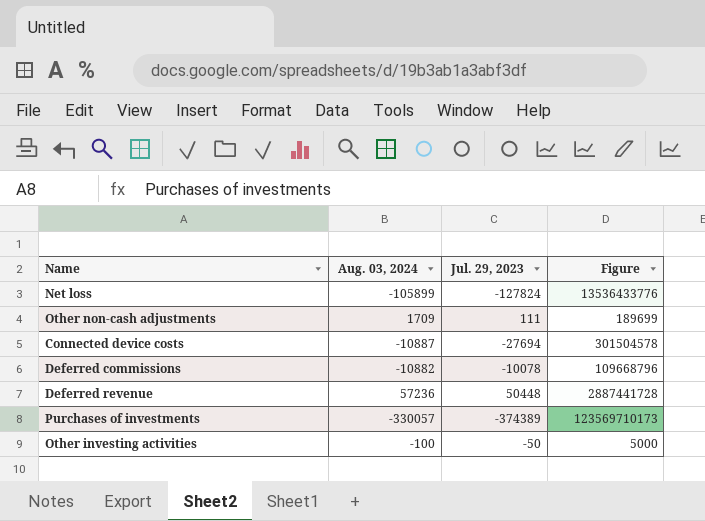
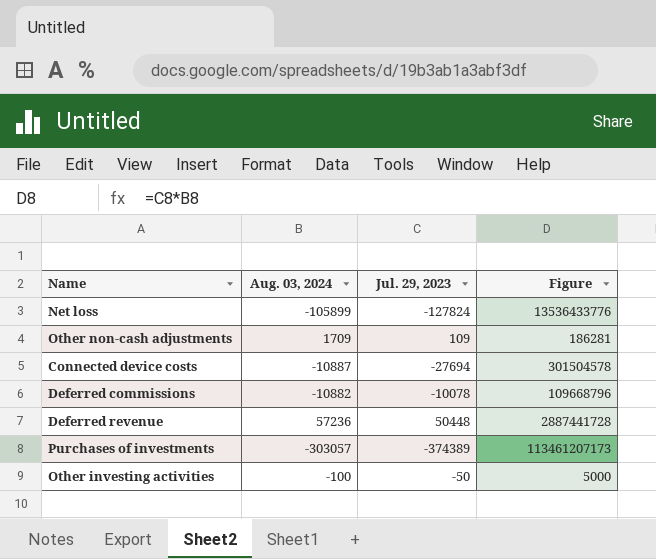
Other non-cash adjustments | Jul. 29, 2023: 111 -> 109
Other non-cash adjustments | Figure: 189699 -> 186281
Purchases of investments | Aug. 03, 2024: -330057 -> -303057
Purchases of investments | Figure: 123569710173 -> 113461207173

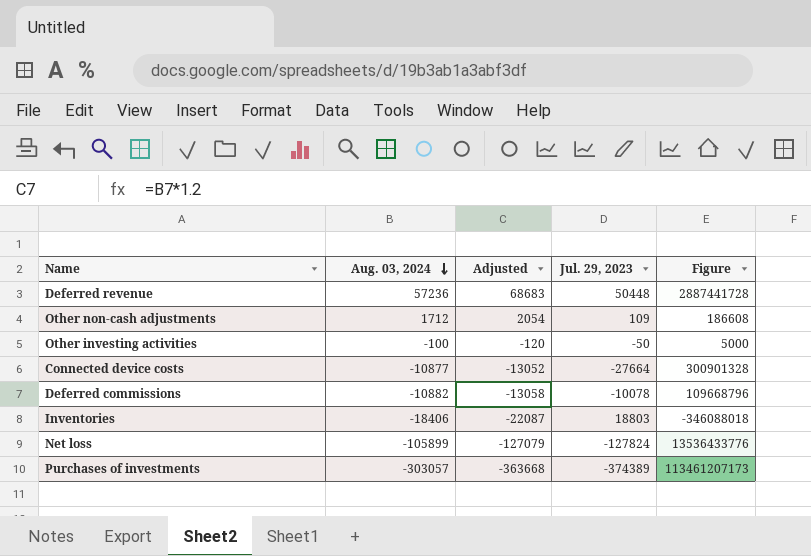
row order: none -> Aug. 03, 2024 descending
column Adjusted | formula: none -> [Aug. 03, 2024] * 1.2
Other non-cash adjustments | Aug. 03, 2024: 1709 -> 1712
Other non-cash adjustments | Figure: 186281 -> 186608
Connected device costs | Aug. 03, 2024: -10887 -> -10877
Connected device costs | Jul. 29, 2023: -27694 -> -27664
Connected device costs | Figure: 301504578 -> 300901328
row Inventories: none -> -18406 | -22087 | 18803 | -346088018

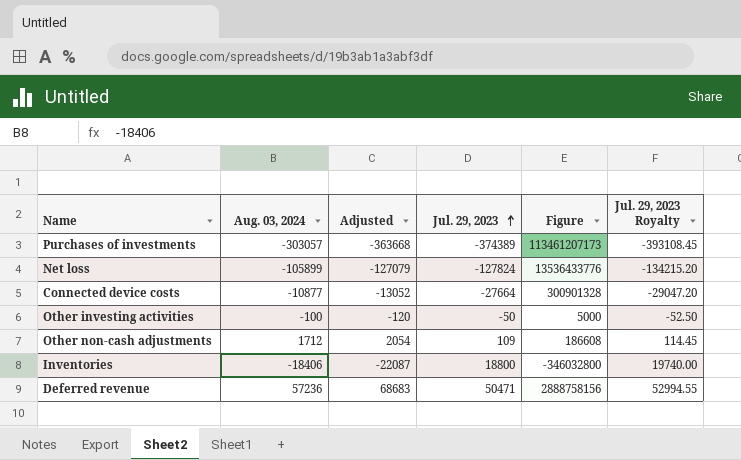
row order: Aug. 03, 2024 descending -> Jul. 29, 2023 ascending
column Jul. 29, 2023 Royalty | formula: none -> [Jul. 29, 2023] * 1.05
row Deferred commissions: -10882 | -13058 | -10078 | 109668796 -> none
Inventories | Jul. 29, 2023: 18803 -> 18800
Inventories | Figure: -346088018 -> -346032800
Deferred revenue | Jul. 29, 2023: 50448 -> 50471
Deferred revenue | Figure: 2887441728 -> 2888758156

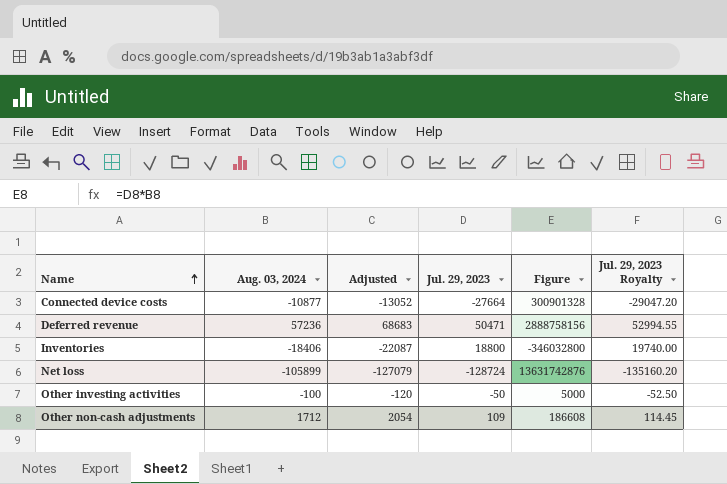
row order: Jul. 29, 2023 ascending -> Name ascending
row Purchases of investments: -303057 | -363668 | -374389 | 113461207173 | -393108.45 -> none
Net loss | Jul. 29, 2023: -127824 -> -128724
Net loss | Figure: 13536433776 -> 13631742876
Net loss | Jul. 29, 2023 Royalty: -134215.20 -> -135160.20

